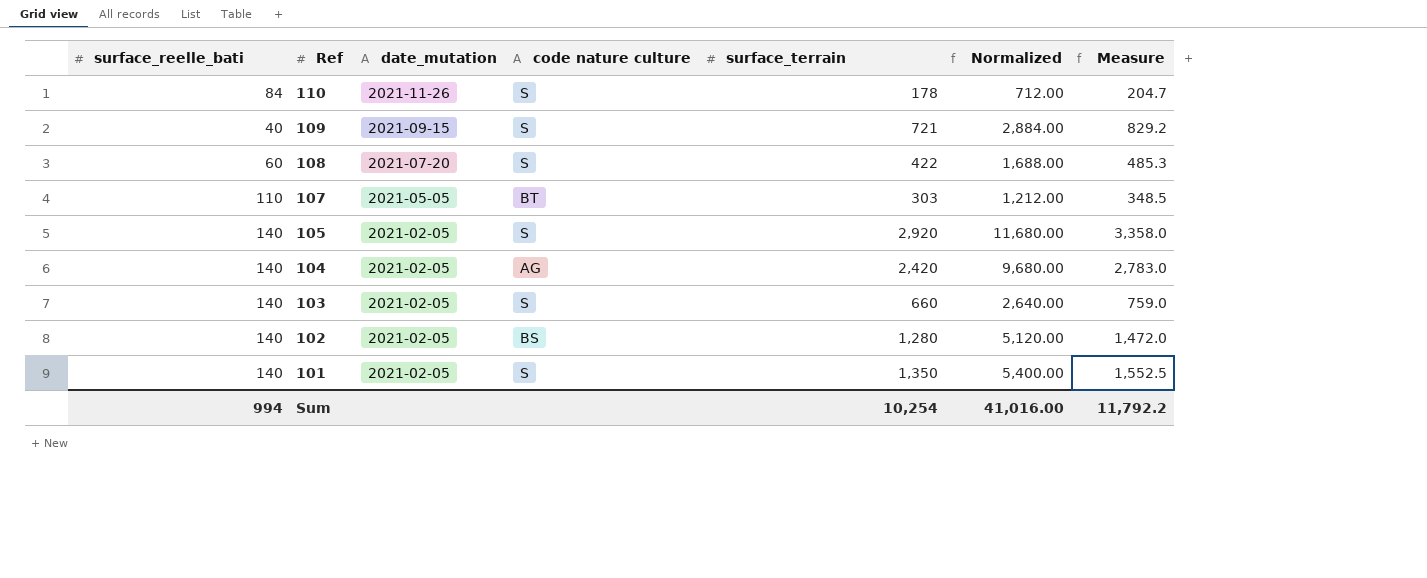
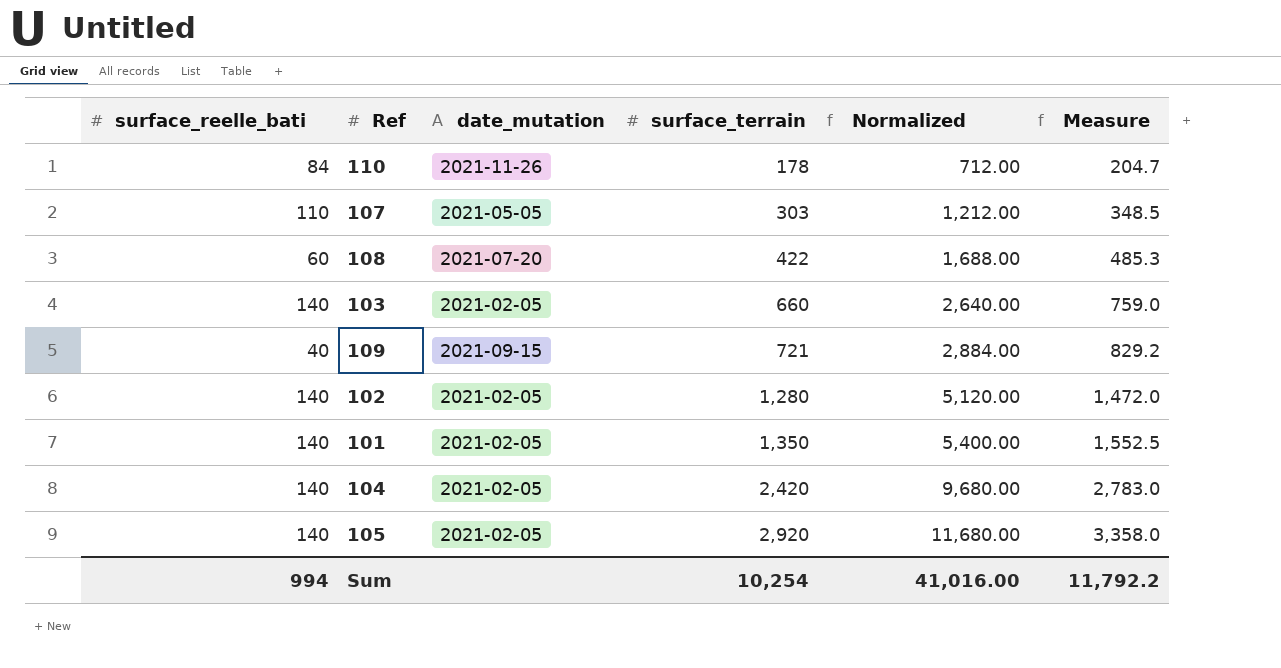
row order: Ref descending -> surface_terrain ascending
column code nature culture | position: 4 -> none

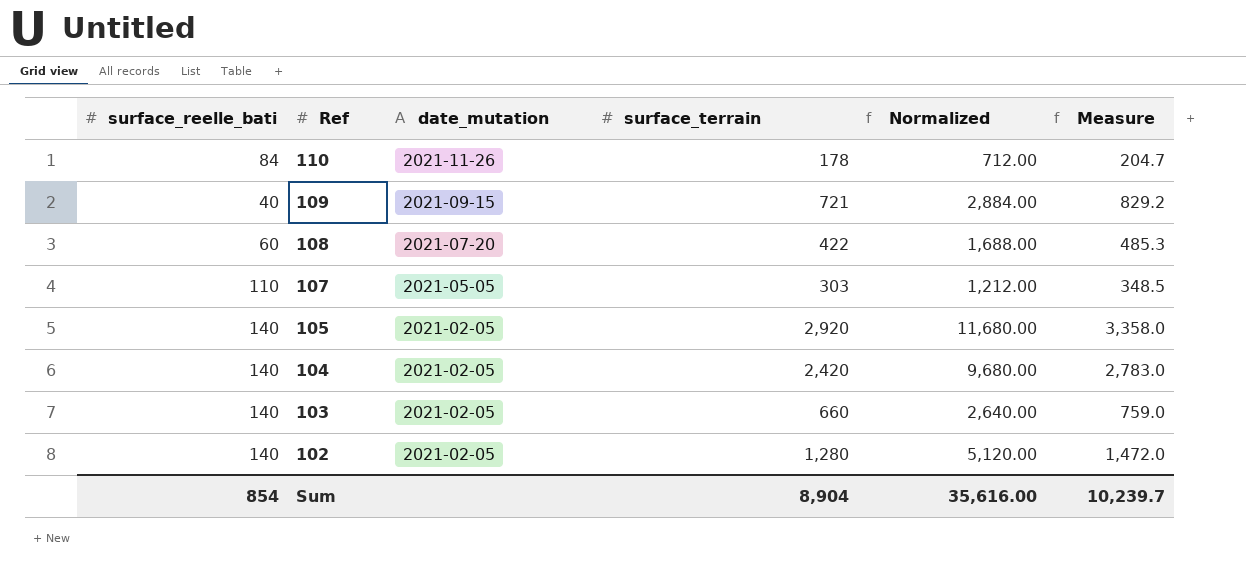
row order: surface_terrain ascending -> Ref descending
row 101: 140 | 2021-02-05 | 1,350 | 5,400.00 | 1,552.5 -> none
Sum | surface_reelle_bati: 994 -> 854
Sum | surface_terrain: 10,254 -> 8,904
Sum | Normalized: 41,016.00 -> 35,616.00
Sum | Measure: 11,792.2 -> 10,239.7

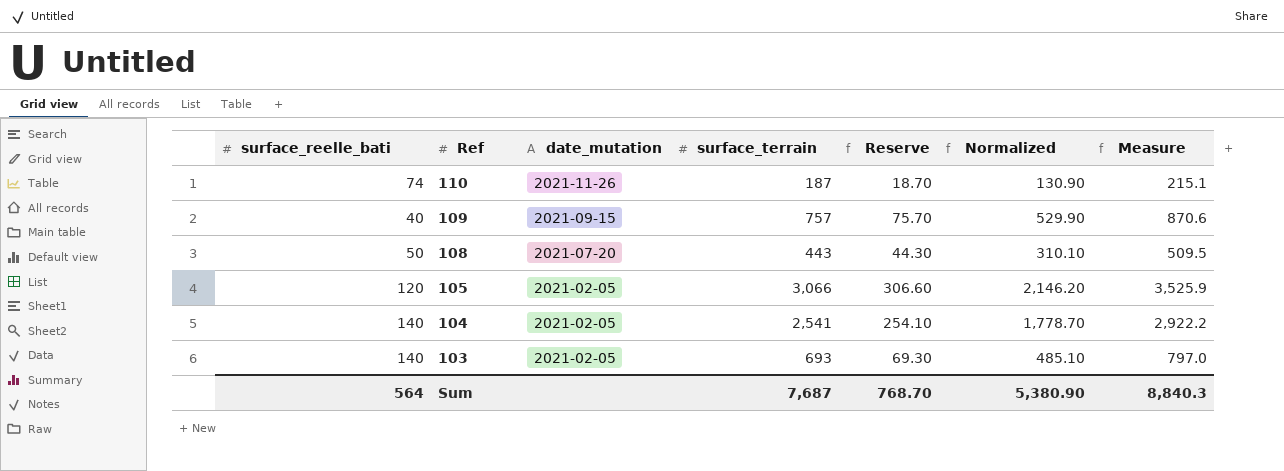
column Reserve | formula: none -> [surface_terrain] * 0.1
column Normalized | formula: [surface_terrain] * 4 -> [surface_terrain] * 0.7
row 107: 110 | 2021-05-05 | 303 | 1,212.00 | 348.5 -> none
row 102: 140 | 2021-02-05 | 1,280 | 5,120.00 | 1,472.0 -> none
110 | surface_reelle_bati: 84 -> 74
110 | surface_terrain: 178 -> 187
110 | Measure: 204.7 -> 215.1
109 | surface_terrain: 721 -> 757
109 | Measure: 829.2 -> 870.6
108 | surface_reelle_bati: 60 -> 50
108 | surface_terrain: 422 -> 443
108 | Measure: 485.3 -> 509.5
105 | surface_reelle_bati: 140 -> 120
105 | surface_terrain: 2,920 -> 3,066
105 | Measure: 3,358.0 -> 3,525.9
104 | surface_terrain: 2,420 -> 2,541
104 | Measure: 2,783.0 -> 2,922.2
103 | surface_terrain: 660 -> 693
103 | Measure: 759.0 -> 797.0
Sum | surface_reelle_bati: 854 -> 564
Sum | surface_terrain: 8,904 -> 7,687
Sum | Normalized: 35,616.00 -> 5,380.90
Sum | Measure: 10,239.7 -> 8,840.3

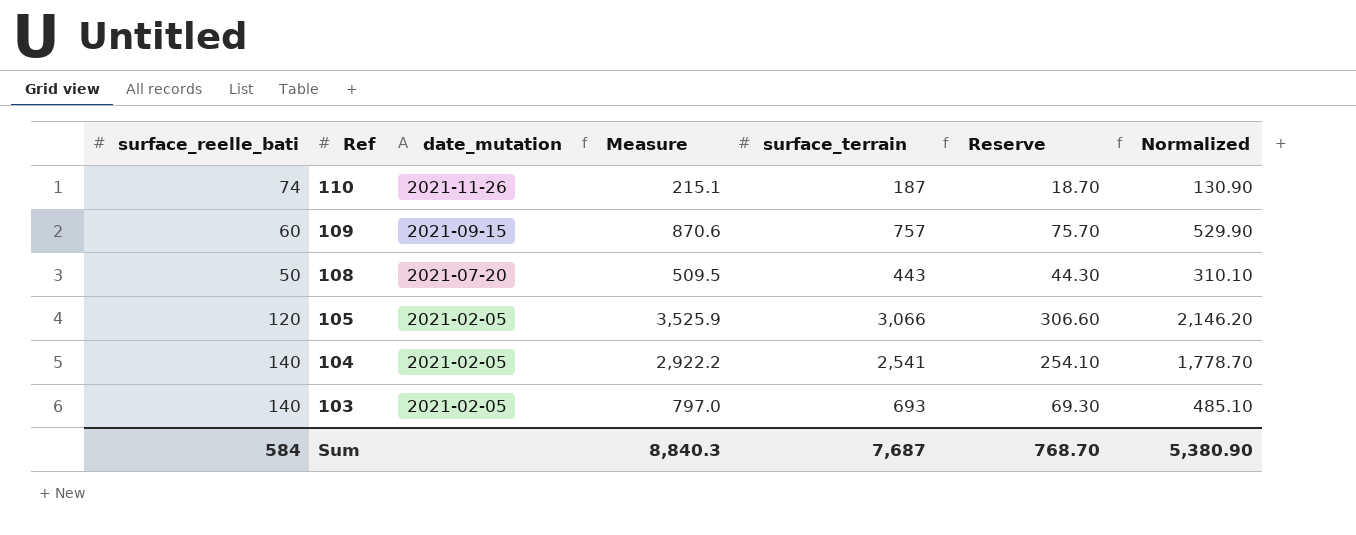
column Measure | position: 7 -> 4
109 | surface_reelle_bati: 40 -> 60
Sum | surface_reelle_bati: 564 -> 584

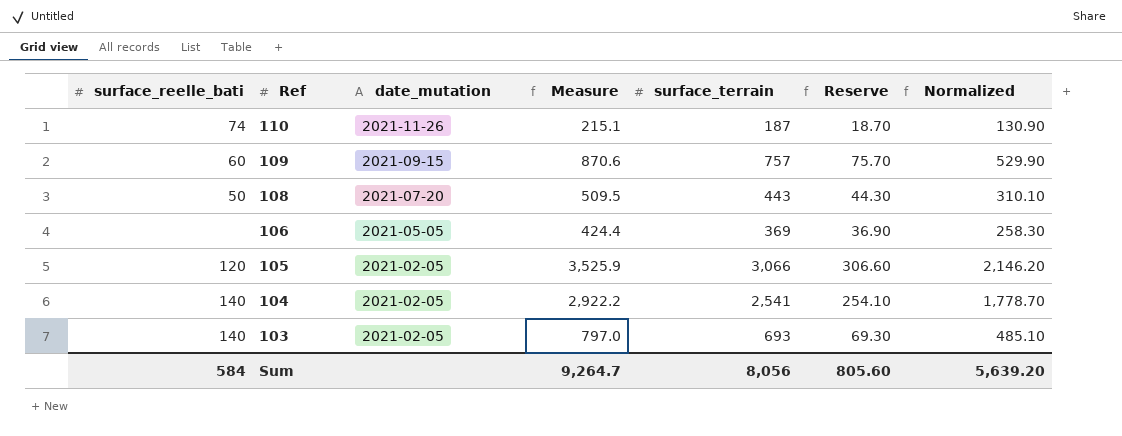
row 106: none -> none | 2021-05-05 | 424.4 | 369 | 36.90 | 258.30
Sum | Measure: 8,840.3 -> 9,264.7
Sum | surface_terrain: 7,687 -> 8,056
Sum | Reserve: 768.70 -> 805.60
Sum | Normalized: 5,380.90 -> 5,639.20

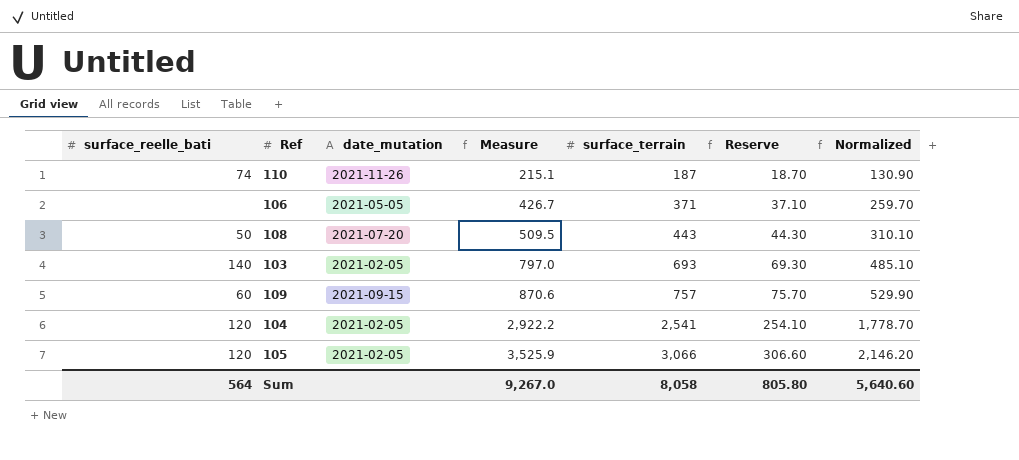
row order: Ref descending -> Measure ascending
106 | Measure: 424.4 -> 426.7
106 | surface_terrain: 369 -> 371
106 | Reserve: 36.90 -> 37.10
106 | Normalized: 258.30 -> 259.70
104 | surface_reelle_bati: 140 -> 120
Sum | surface_reelle_bati: 584 -> 564
Sum | Measure: 9,264.7 -> 9,267.0
Sum | surface_terrain: 8,056 -> 8,058
Sum | Reserve: 805.60 -> 805.80
Sum | Normalized: 5,639.20 -> 5,640.60

